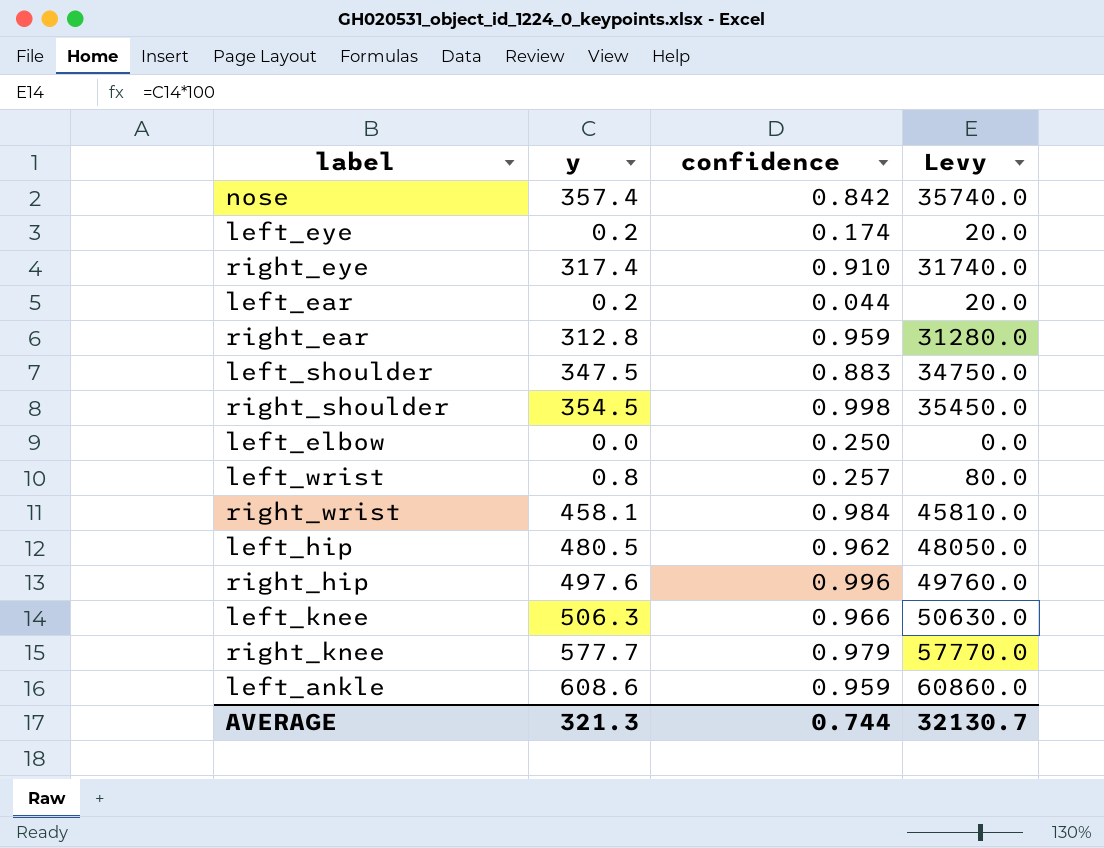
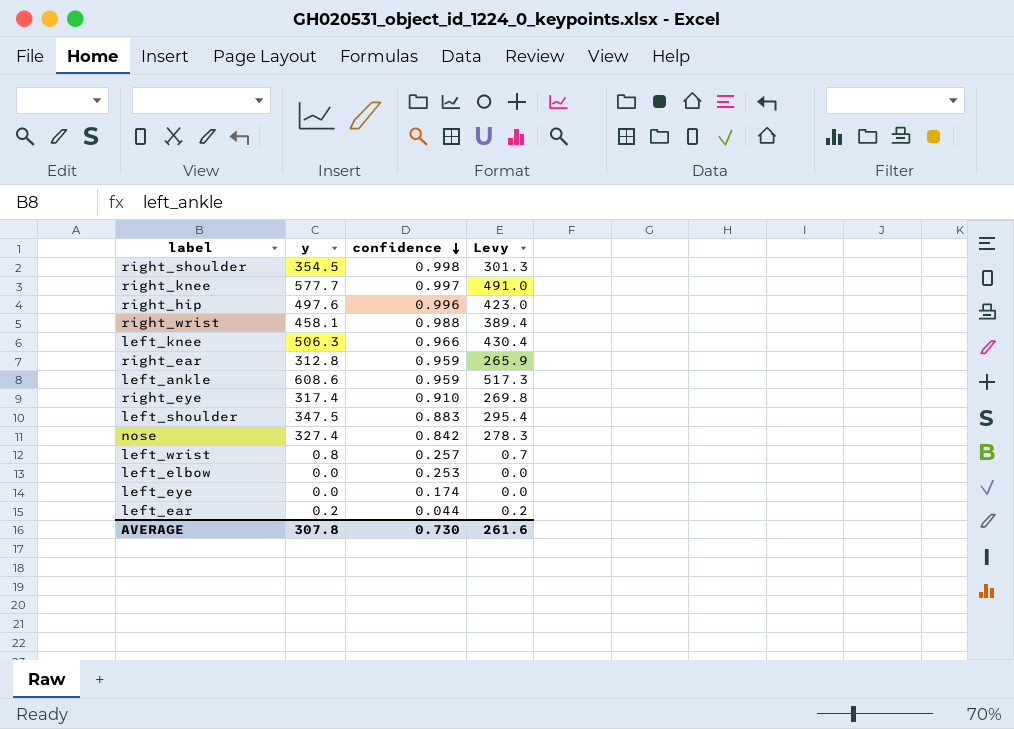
row order: none -> confidence descending
column Levy | formula: [y] * 100 -> [y] * 0.85
row left_hip: 480.5 | 0.962 | 48050.0 -> none
right_knee | confidence: 0.979 -> 0.997
right_wrist | confidence: 0.984 -> 0.988
nose | y: 357.4 -> 327.4
left_elbow | confidence: 0.250 -> 0.253
left_eye | y: 0.2 -> 0.0
AVERAGE | y: 321.3 -> 307.8
AVERAGE | confidence: 0.744 -> 0.730
AVERAGE | Levy: 32130.7 -> 261.6

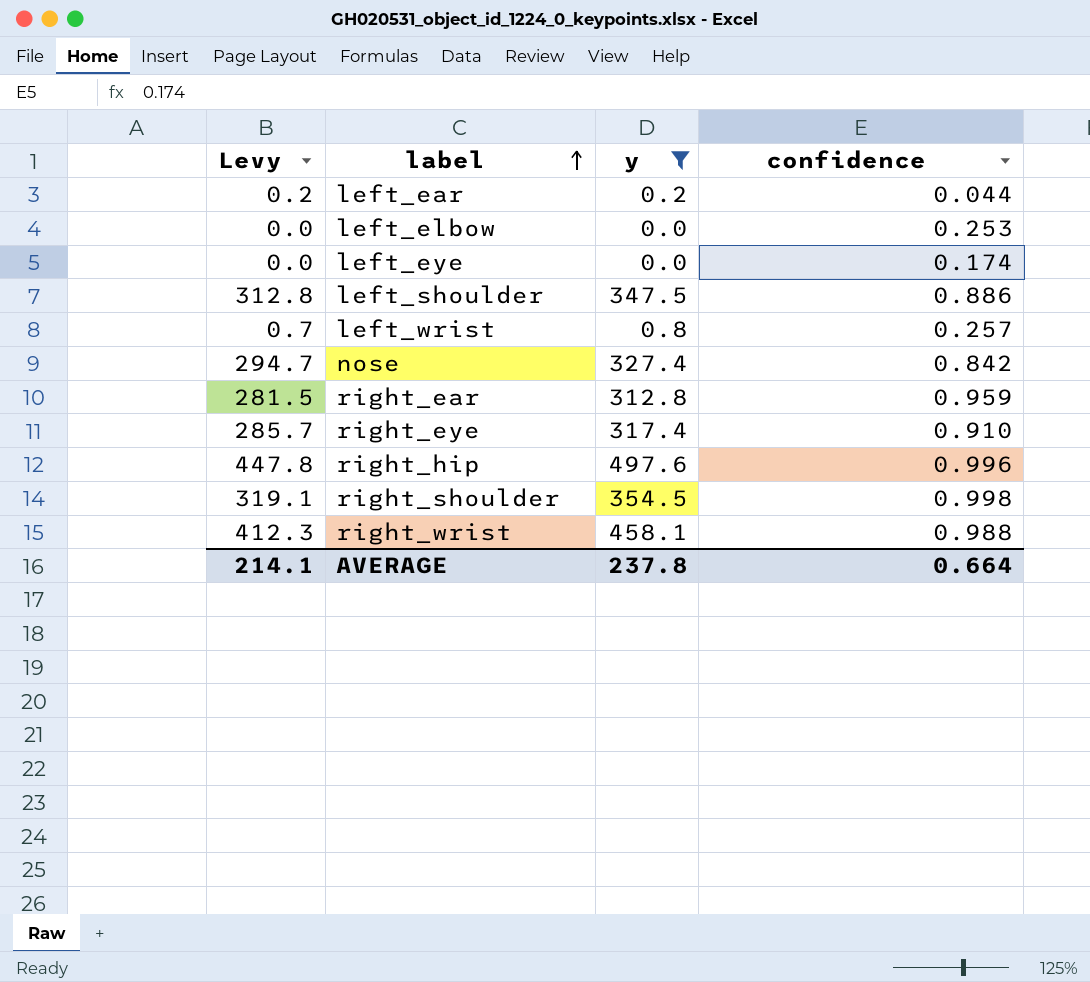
filter: none -> y <= 497.6
row order: confidence descending -> label ascending
column Levy | formula: [y] * 0.85 -> [y] * 0.9
column Levy | position: 4 -> 1
left_shoulder | confidence: 0.883 -> 0.886
AVERAGE | Levy: 261.6 -> 214.1
AVERAGE | y: 307.8 -> 237.8
AVERAGE | confidence: 0.730 -> 0.664

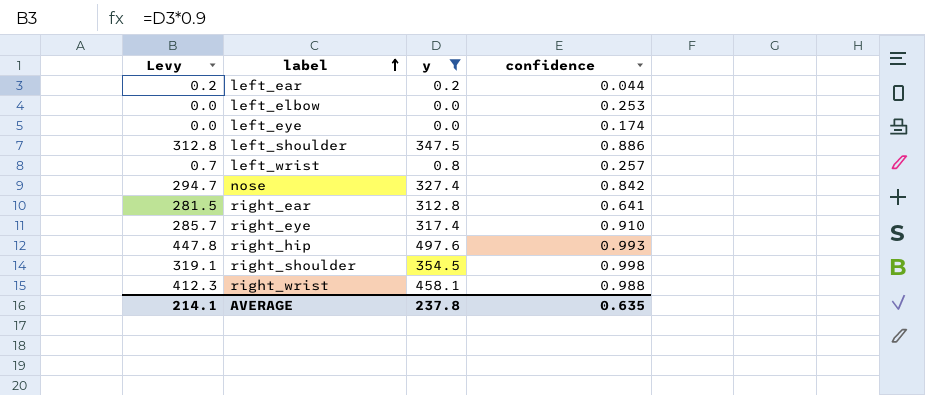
right_ear | confidence: 0.959 -> 0.641
right_hip | confidence: 0.996 -> 0.993
AVERAGE | confidence: 0.664 -> 0.635

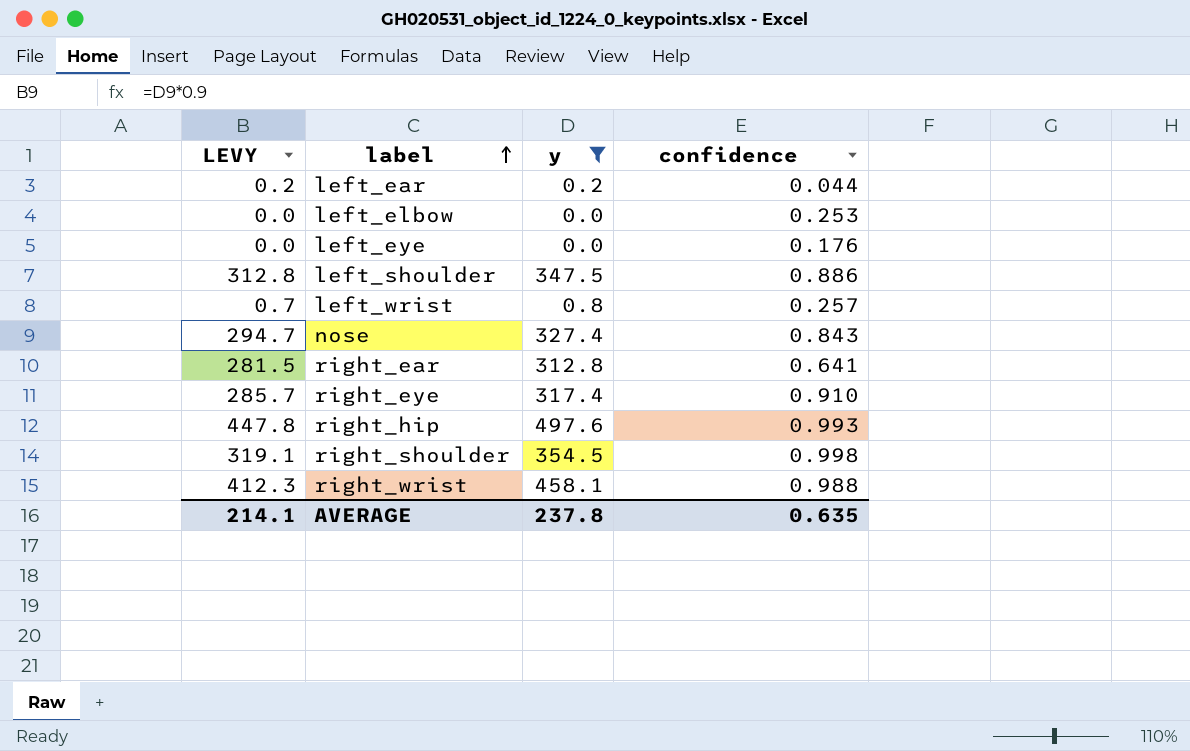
column name: Levy -> LEVY
left_eye | confidence: 0.174 -> 0.176
nose | confidence: 0.842 -> 0.843

